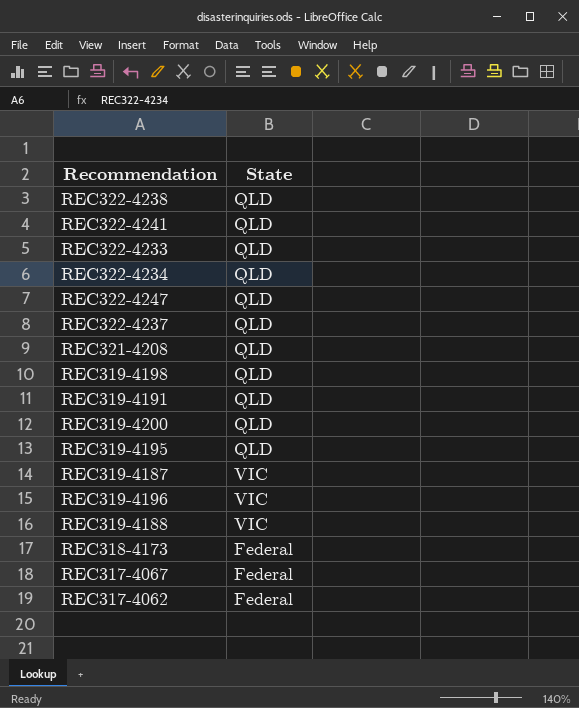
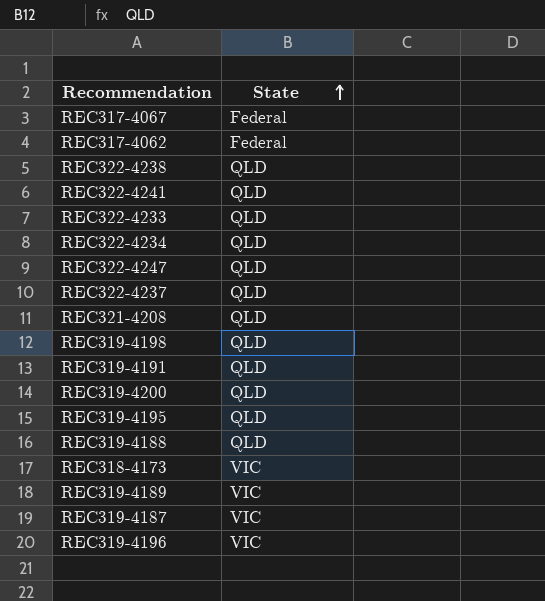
row order: none -> State ascending
REC319-4188 | State: VIC -> QLD
REC318-4173 | State: Federal -> VIC
row REC319-4189: none -> VIC

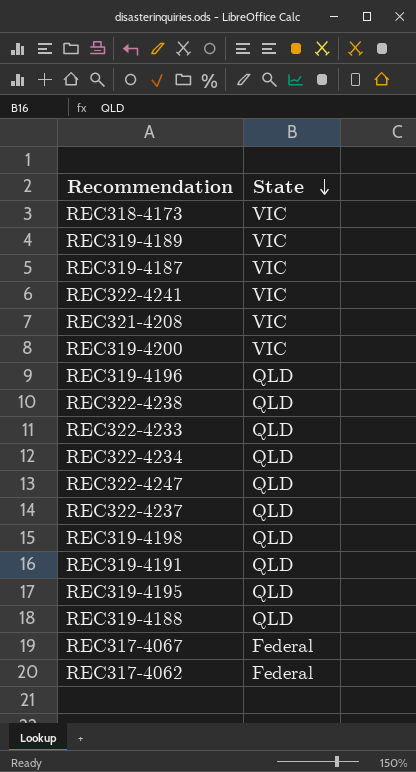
row order: State ascending -> State descending
REC322-4241 | State: QLD -> VIC
REC321-4208 | State: QLD -> VIC
REC319-4200 | State: QLD -> VIC
REC319-4196 | State: VIC -> QLD

